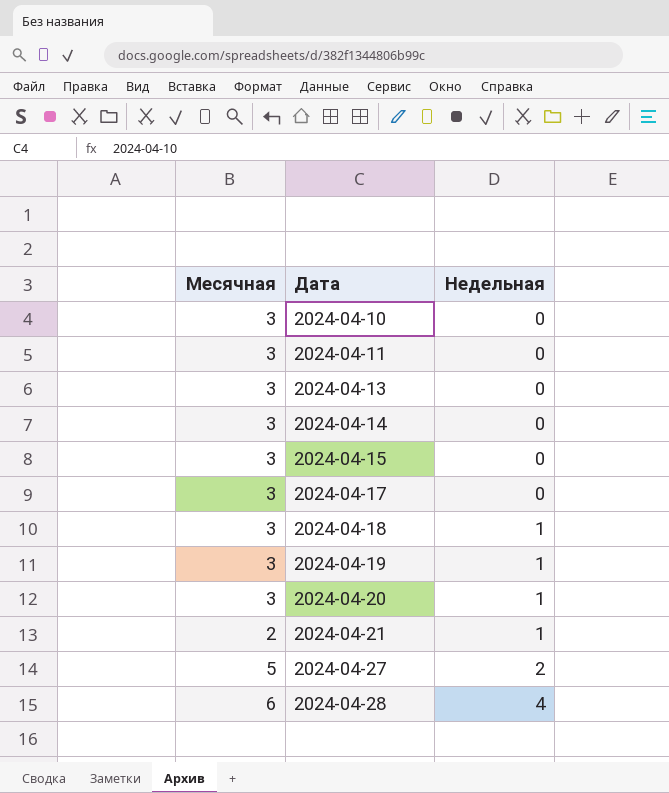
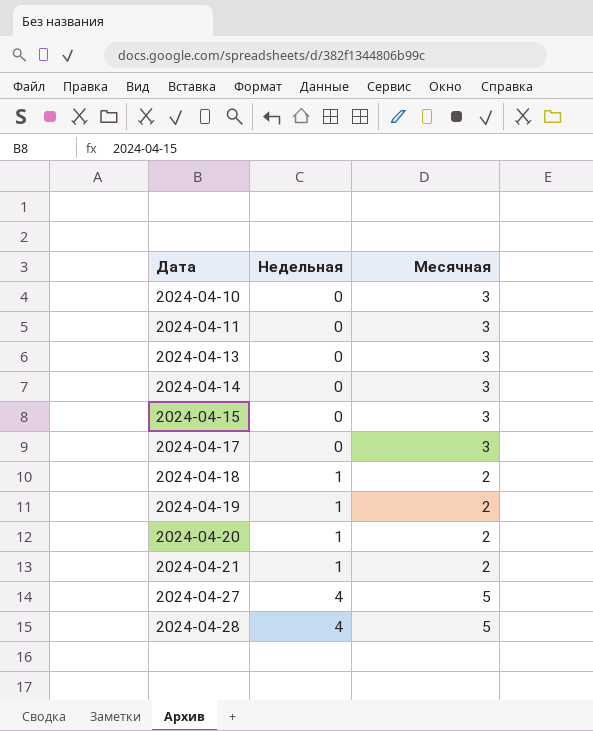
column Месячная | position: 1 -> 3
2024-04-18 | Месячная: 3 -> 2
2024-04-19 | Месячная: 3 -> 2
2024-04-20 | Месячная: 3 -> 2
2024-04-27 | Недельная: 2 -> 4
2024-04-28 | Месячная: 6 -> 5

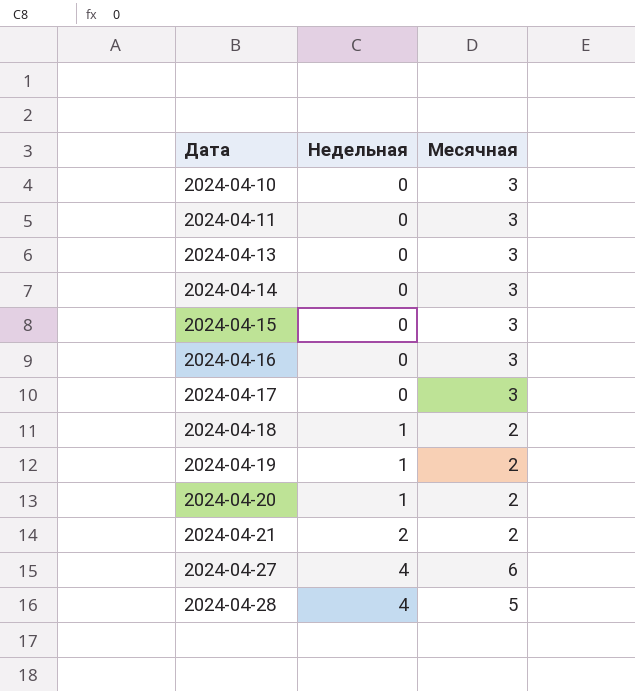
row 2024-04-16: none -> 0 | 3
2024-04-21 | Недельная: 1 -> 2
2024-04-27 | Месячная: 5 -> 6

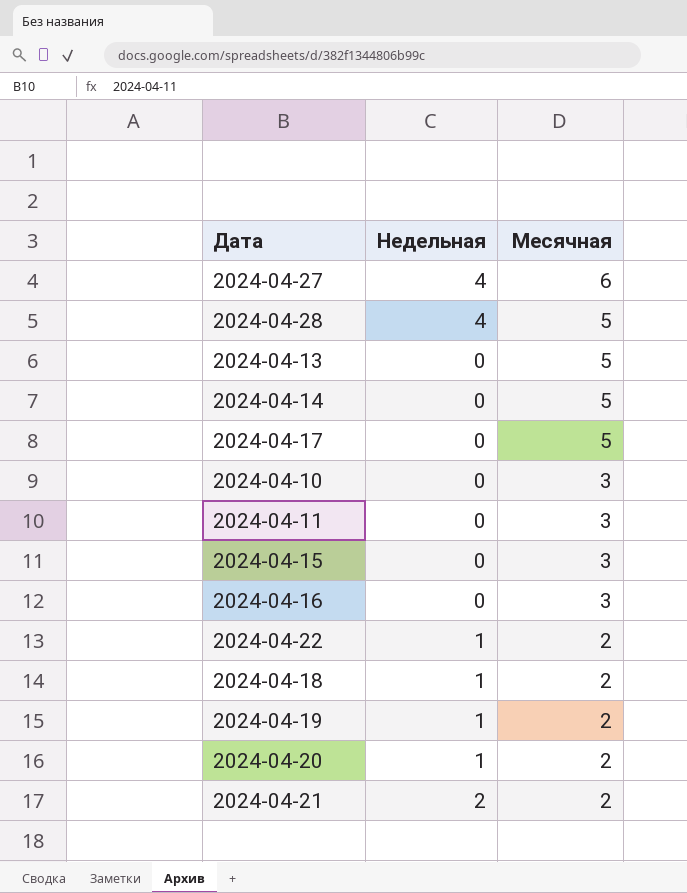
row order: Дата ascending -> Месячная descending
2024-04-13 | Месячная: 3 -> 5
2024-04-14 | Месячная: 3 -> 5
2024-04-17 | Месячная: 3 -> 5
row 2024-04-22: none -> 1 | 2

